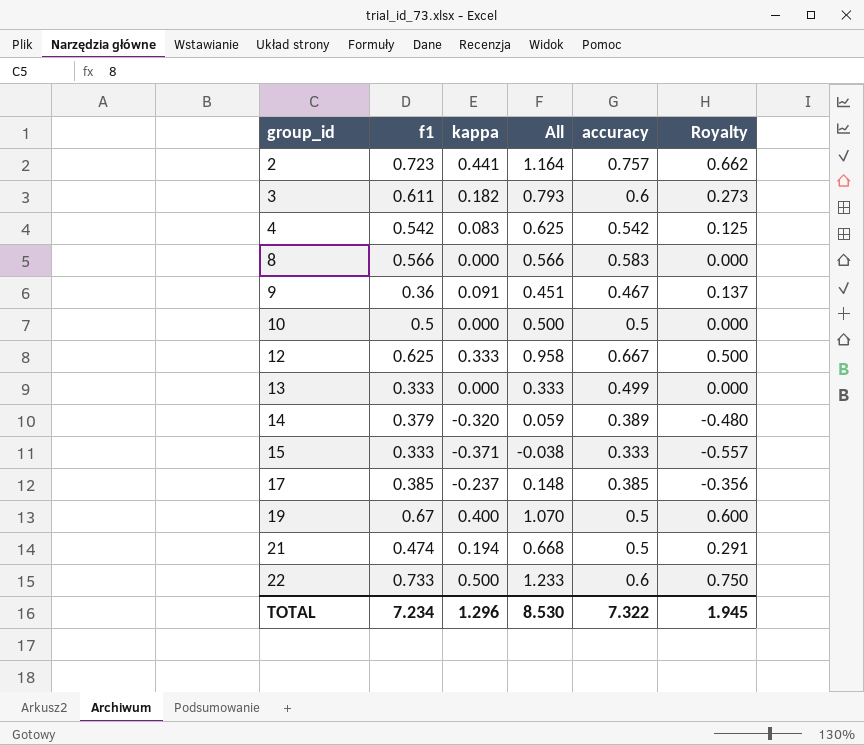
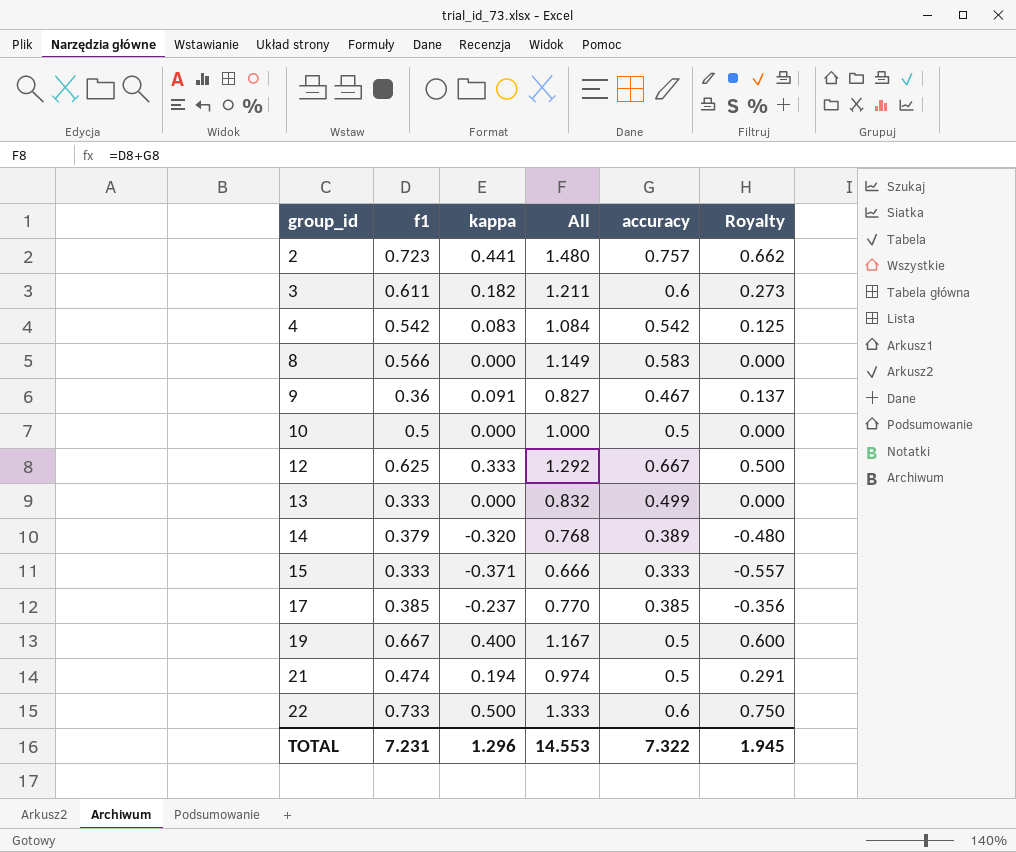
column All | formula: [f1] + [kappa] -> [f1] + [accuracy]
19 | f1: 0.67 -> 0.667
TOTAL | f1: 7.234 -> 7.231
TOTAL | All: 8.530 -> 14.553

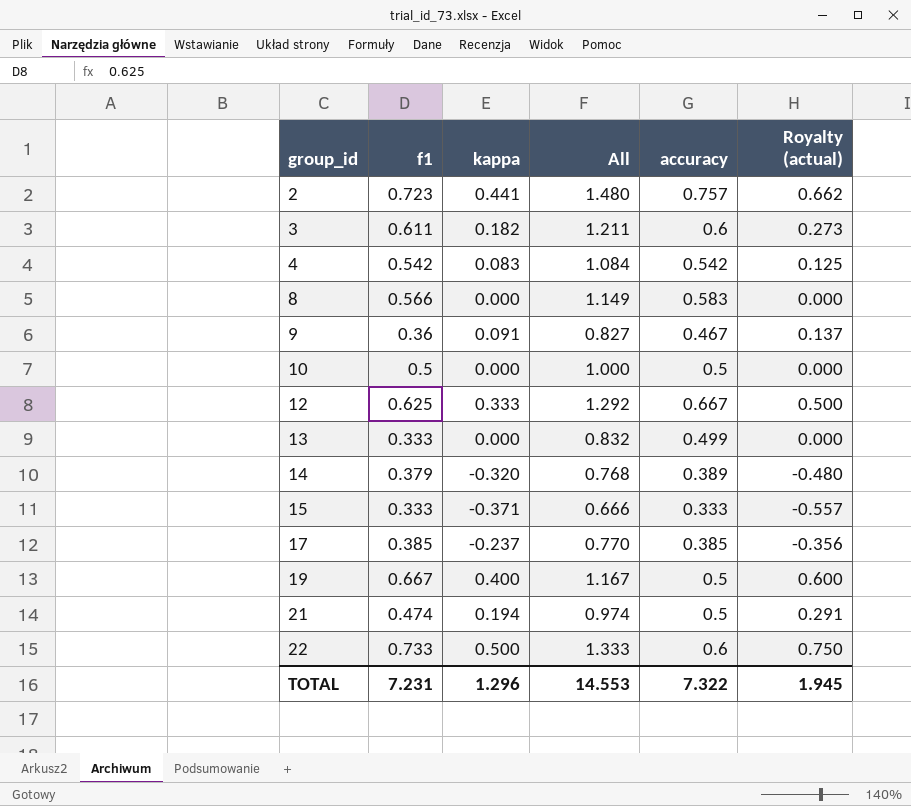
column name: Royalty -> Royalty (actual)

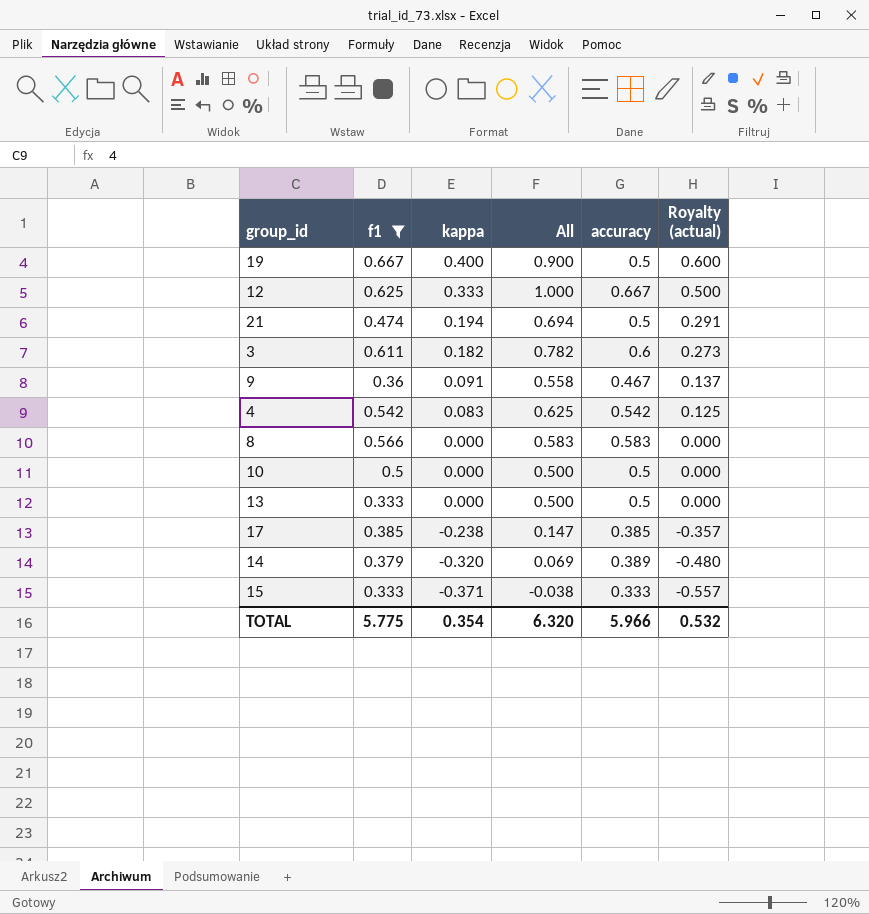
filter: none -> f1 <= 0.667
row order: group_id ascending -> kappa descending
column All | formula: [f1] + [accuracy] -> [kappa] + [accuracy]
13 | accuracy: 0.499 -> 0.5
17 | kappa: -0.237 -> -0.238
17 | Royalty (actual): -0.356 -> -0.357
TOTAL | f1: 7.231 -> 5.775
TOTAL | kappa: 1.296 -> 0.354
TOTAL | All: 14.553 -> 6.320
TOTAL | accuracy: 7.322 -> 5.966
TOTAL | Royalty (actual): 1.945 -> 0.532

